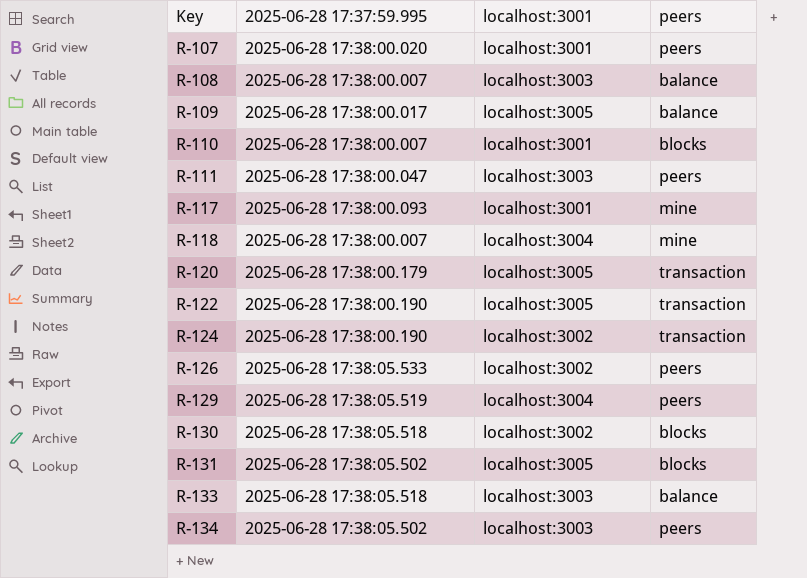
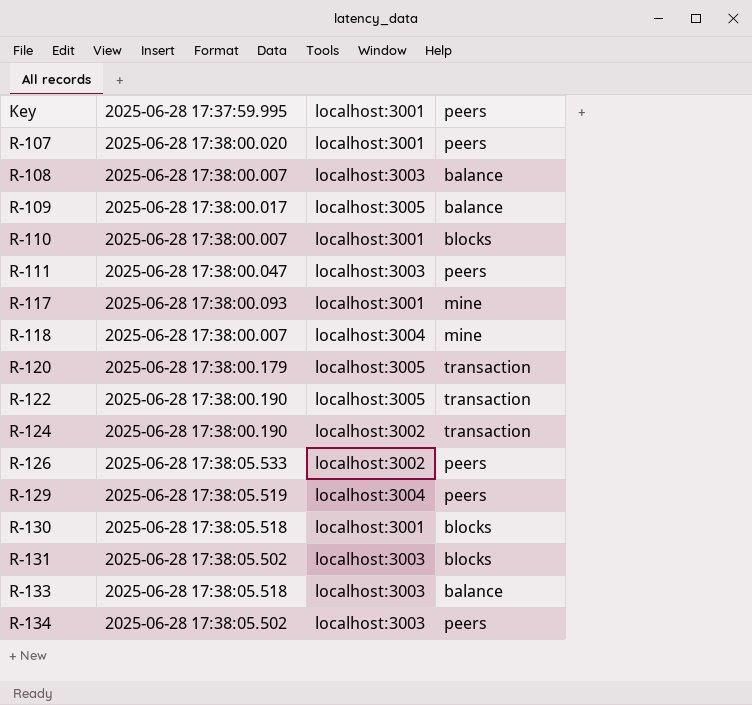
R-130 | localhost:3001: localhost:3002 -> localhost:3001
R-131 | localhost:3001: localhost:3005 -> localhost:3003

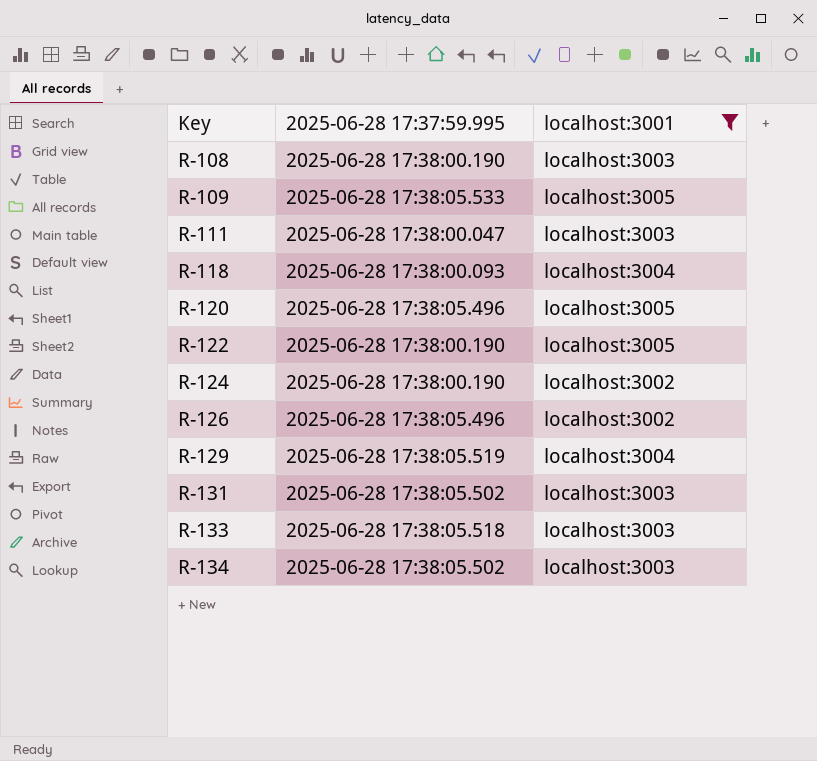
filter: none -> localhost:3001 != localhost:3001
column peers | position: 4 -> none
R-108 | 2025-06-28 17:37:59.995: 2025-06-28 17:38:00.007 -> 2025-06-28 17:38:00.190
R-109 | 2025-06-28 17:37:59.995: 2025-06-28 17:38:00.017 -> 2025-06-28 17:38:05.533
R-118 | 2025-06-28 17:37:59.995: 2025-06-28 17:38:00.007 -> 2025-06-28 17:38:00.093
R-120 | 2025-06-28 17:37:59.995: 2025-06-28 17:38:00.179 -> 2025-06-28 17:38:05.496
R-126 | 2025-06-28 17:37:59.995: 2025-06-28 17:38:05.533 -> 2025-06-28 17:38:05.496

